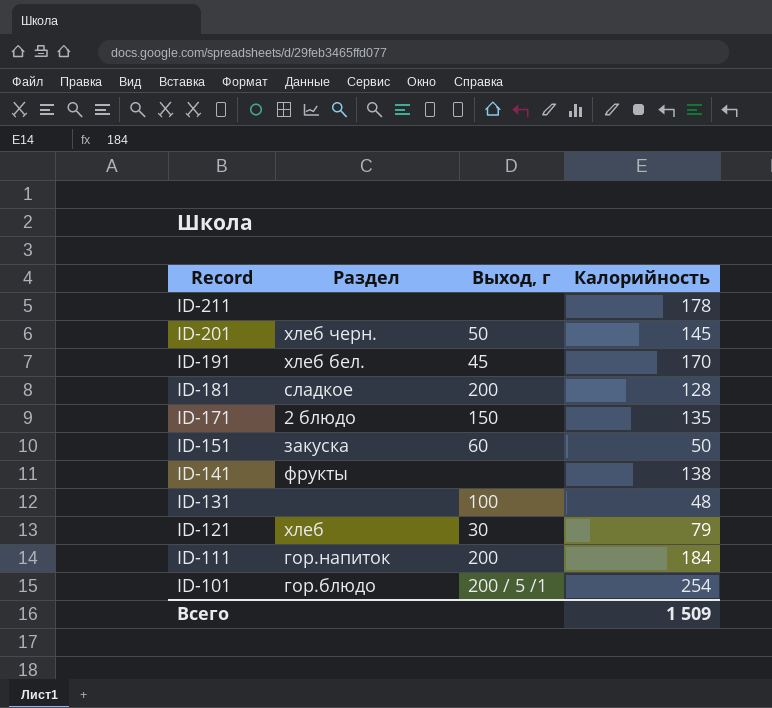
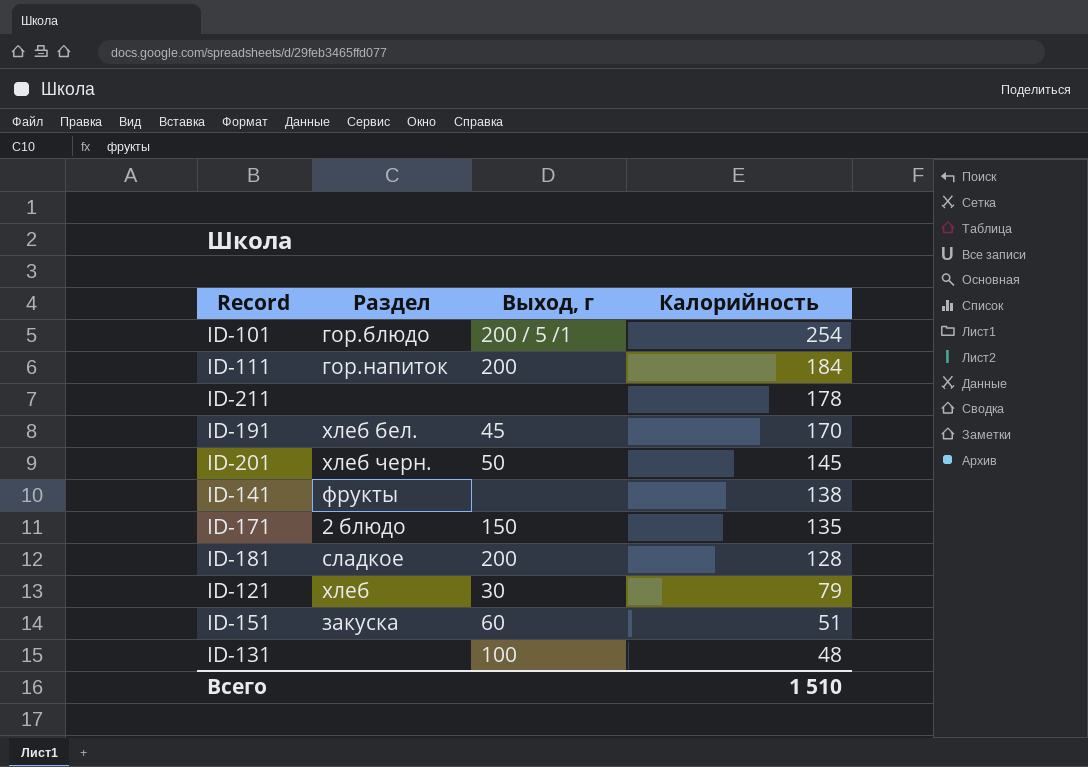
row order: Record descending -> Калорийность descending
ID-151 | Калорийность: 50 -> 51
Всего | Калорийность: 1 509 -> 1 510

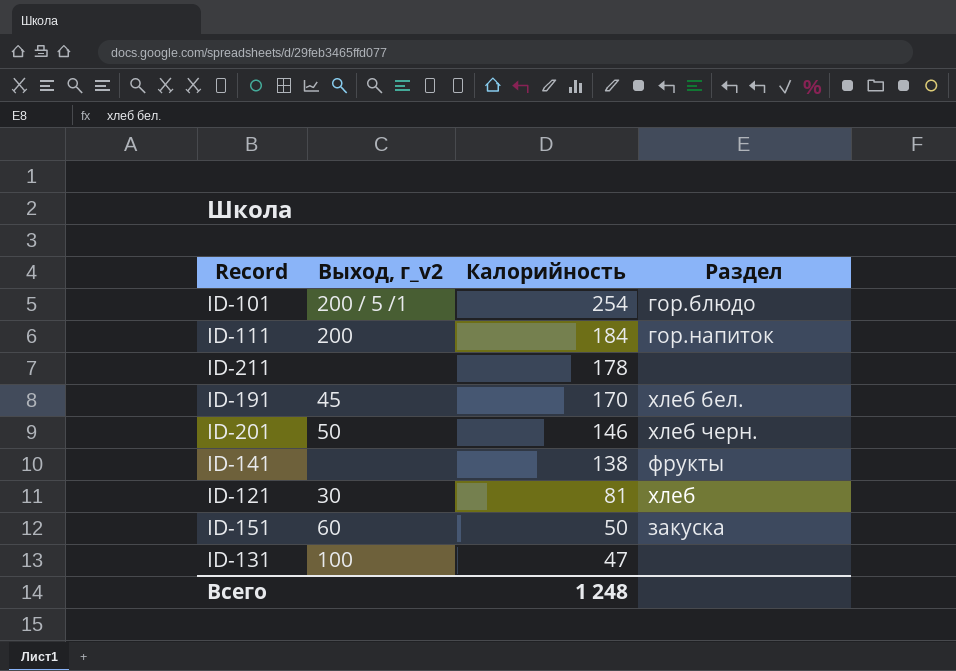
column name: Выход, г -> Выход, г_v2
column Раздел | position: 2 -> 4
row ID-171: 2 блюдо | 150 | 135 -> none
row ID-181: сладкое | 200 | 128 -> none
ID-201 | Калорийность: 145 -> 146
ID-121 | Калорийность: 79 -> 81
ID-151 | Калорийность: 51 -> 50
ID-131 | Калорийность: 48 -> 47
Всего | Калорийность: 1 510 -> 1 248

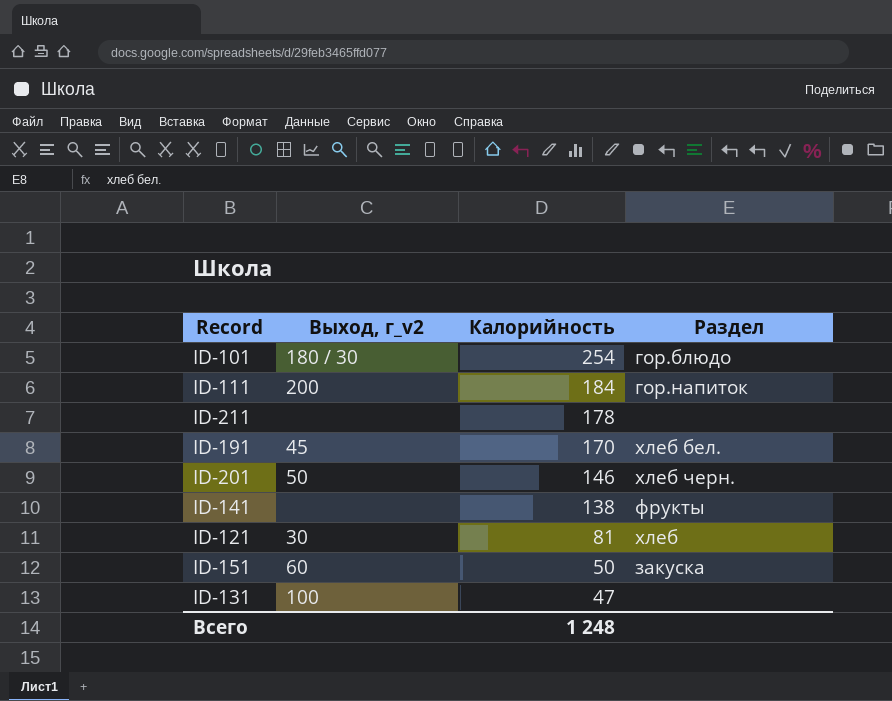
ID-101 | Выход, г_v2: 200 / 5 /1 -> 180 / 30

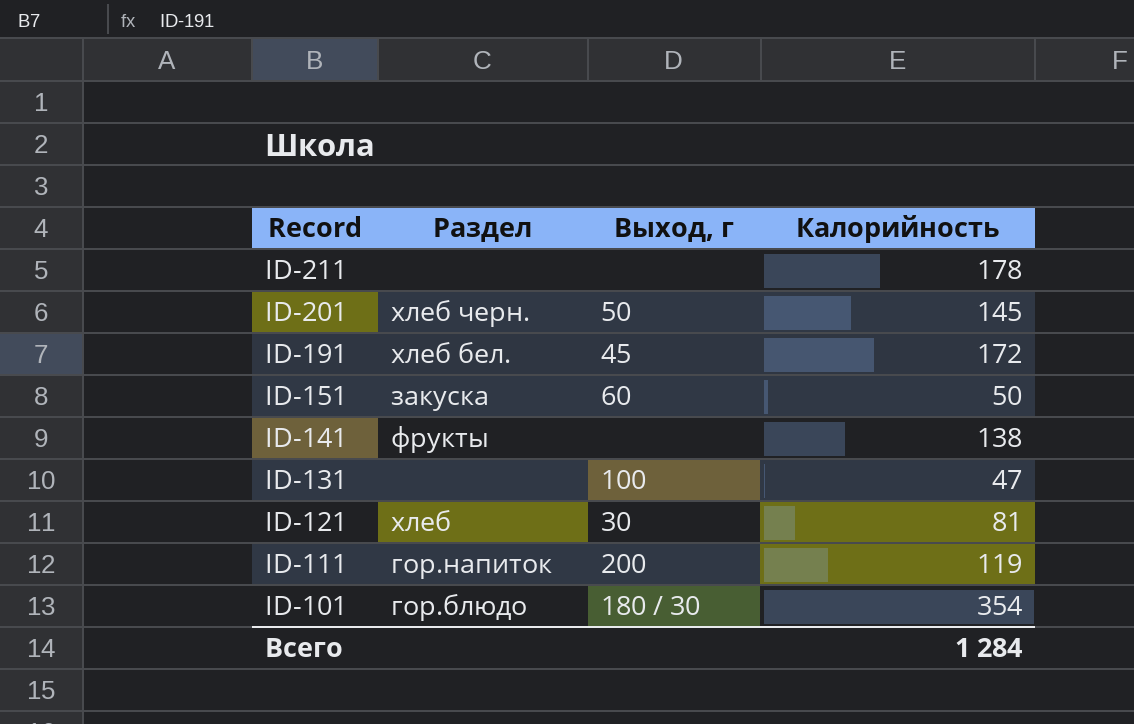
row order: Калорийность descending -> Record descending
column Раздел | position: 4 -> 2
column name: Выход, г_v2 -> Выход, г
ID-201 | Калорийность: 146 -> 145
ID-191 | Калорийность: 170 -> 172
ID-111 | Калорийность: 184 -> 119
ID-101 | Калорийность: 254 -> 354
Всего | Калорийность: 1 248 -> 1 284

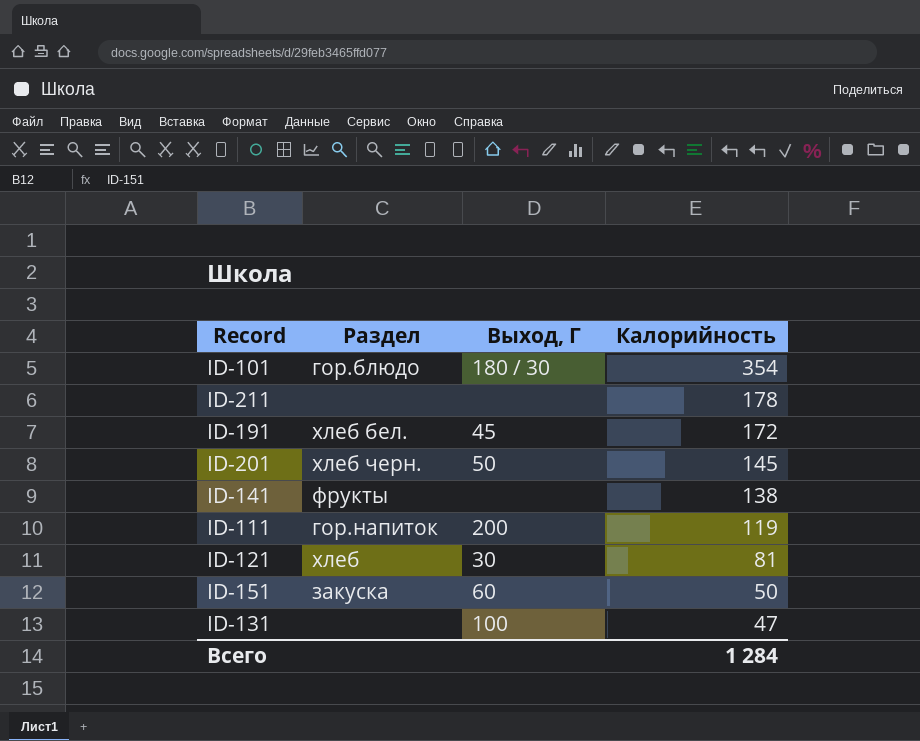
row order: Record descending -> Калорийность descending
column name: Выход, г -> Выход, Г

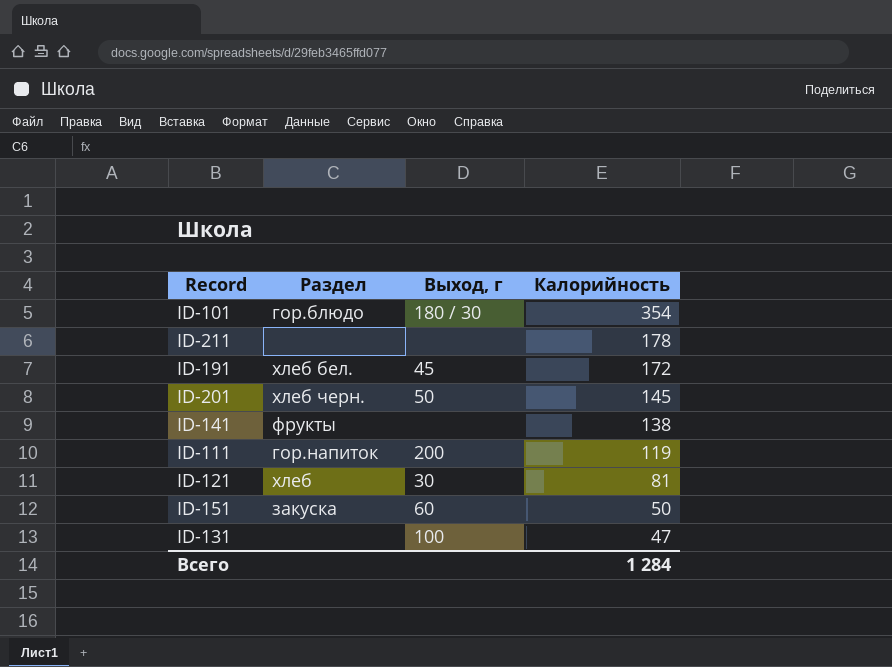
column name: Выход, Г -> Выход, г

